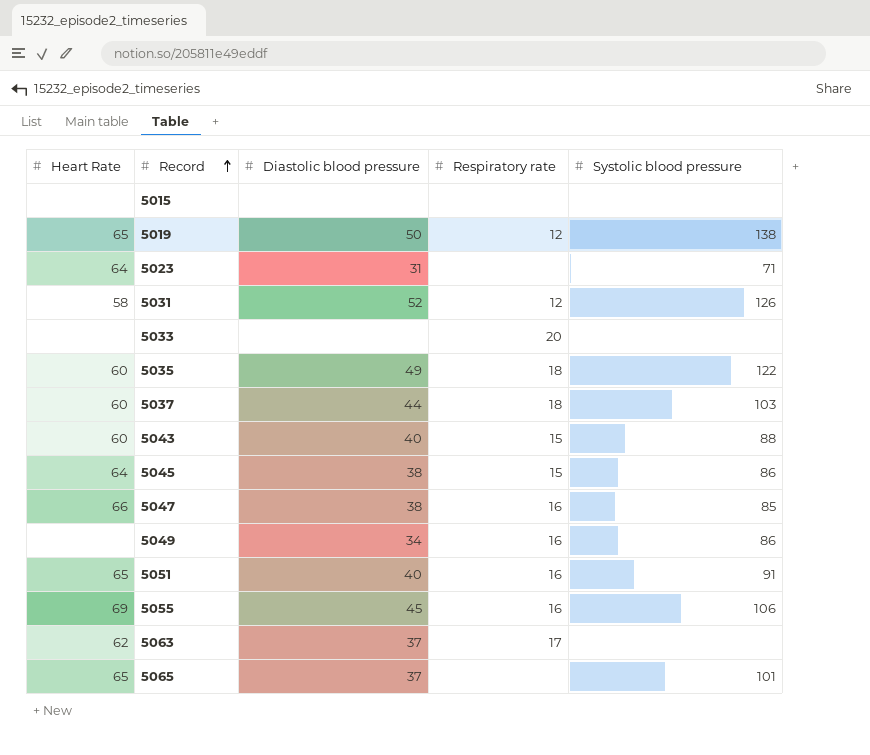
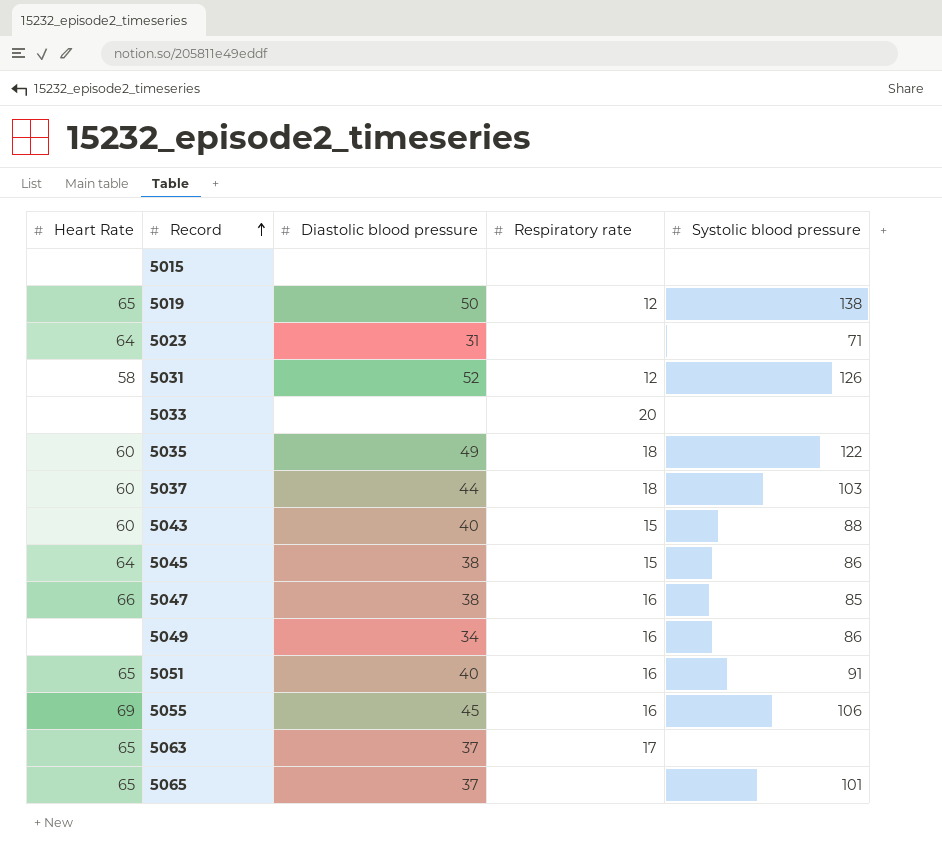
5063 | Heart Rate: 62 -> 65

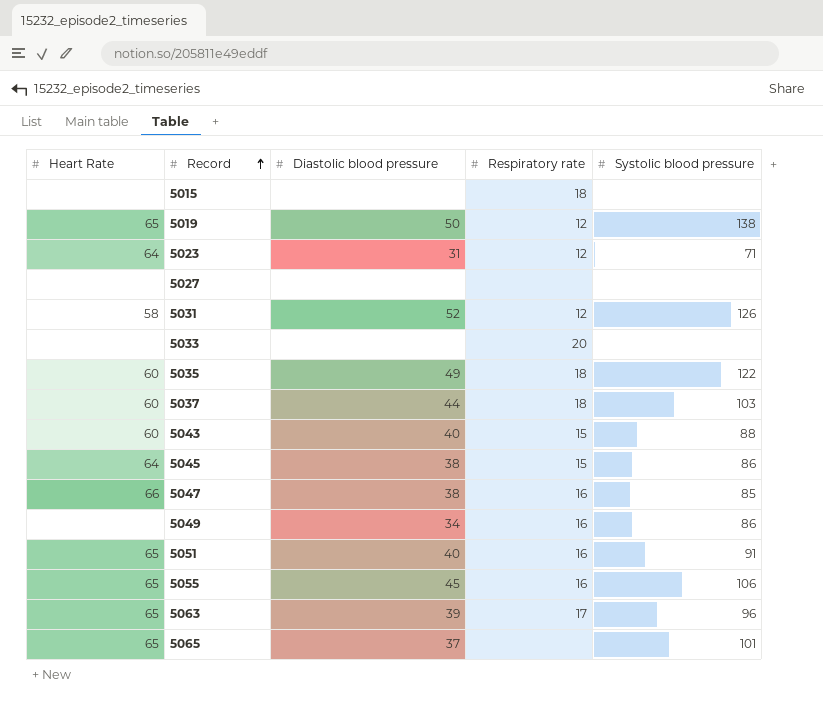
5015 | Respiratory rate: none -> 18
5023 | Respiratory rate: none -> 12
row 5027: none -> none | none | none | none
5055 | Heart Rate: 69 -> 65
5063 | Diastolic blood pressure: 37 -> 39
5063 | Systolic blood pressure: none -> 96

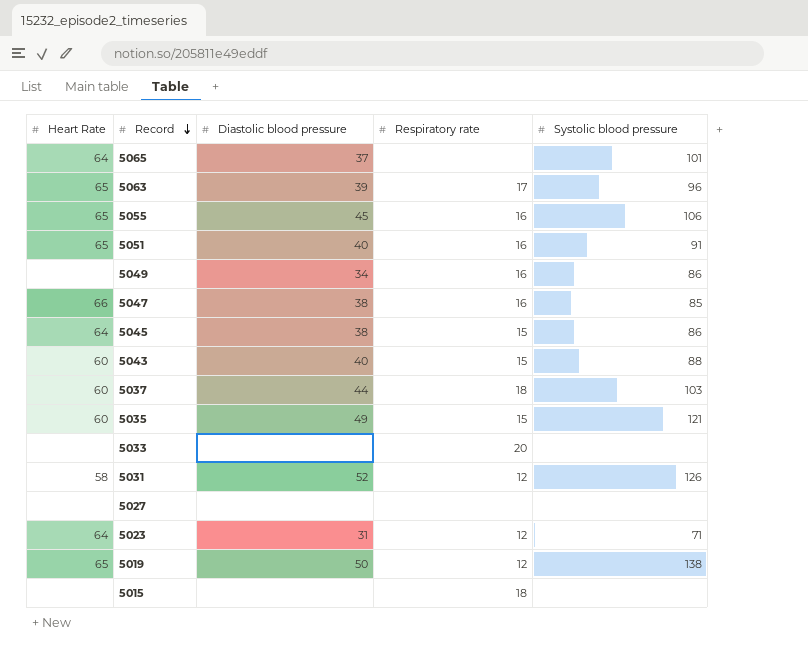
row order: Record ascending -> Record descending
5065 | Heart Rate: 65 -> 64
5035 | Respiratory rate: 18 -> 15
5035 | Systolic blood pressure: 122 -> 121

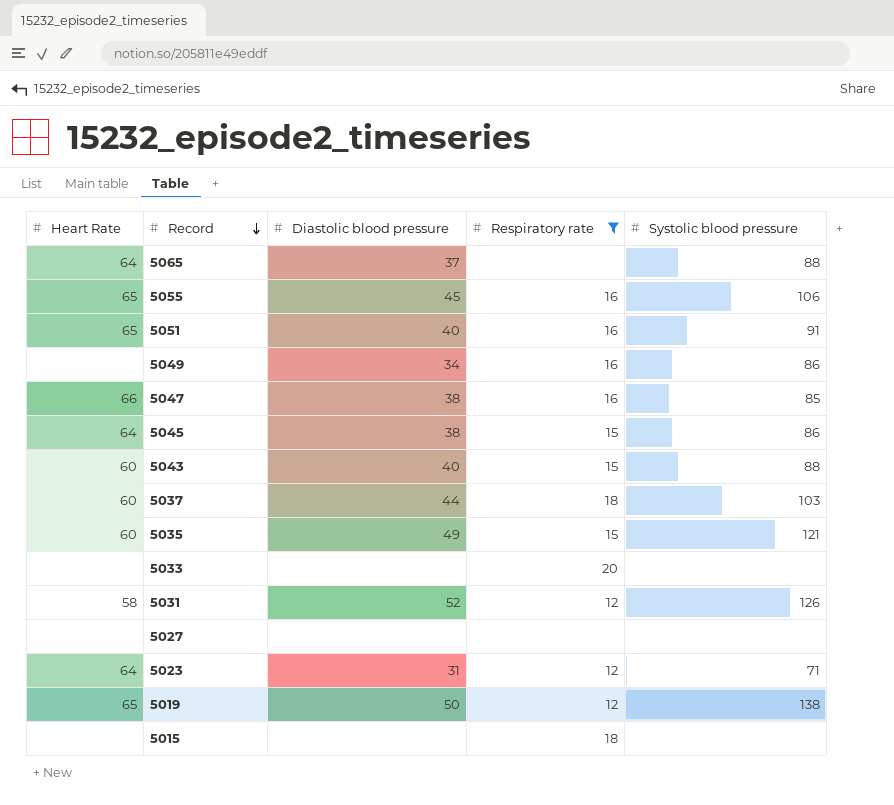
filter: none -> Respiratory rate != 17
5065 | Systolic blood pressure: 101 -> 88

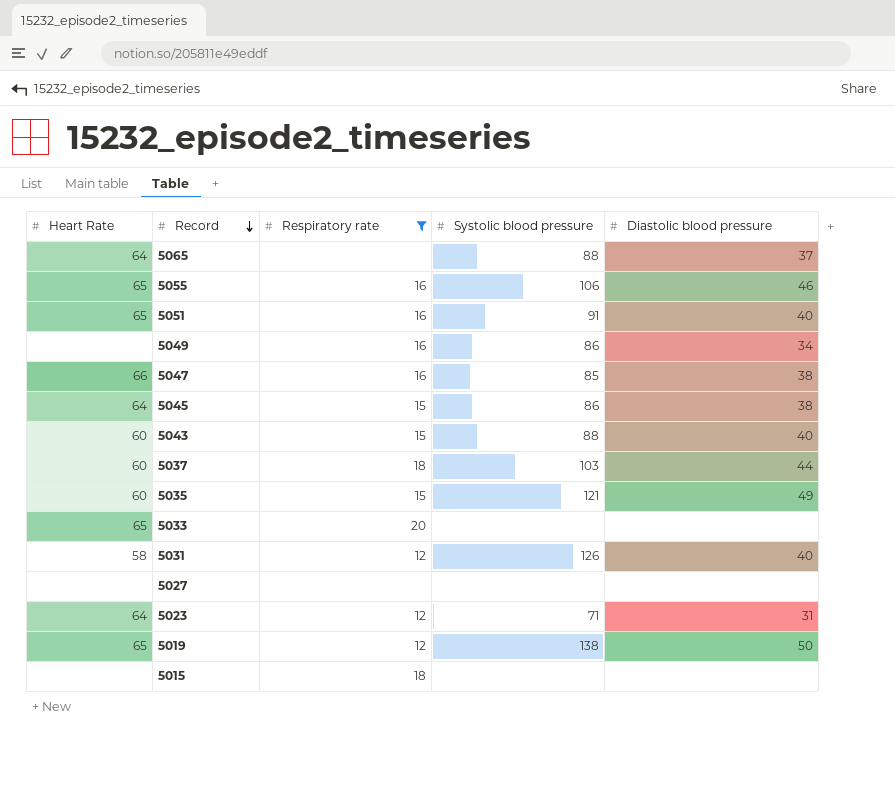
column Diastolic blood pressure | position: 3 -> 5
5055 | Diastolic blood pressure: 45 -> 46
5033 | Heart Rate: none -> 65
5031 | Diastolic blood pressure: 52 -> 40

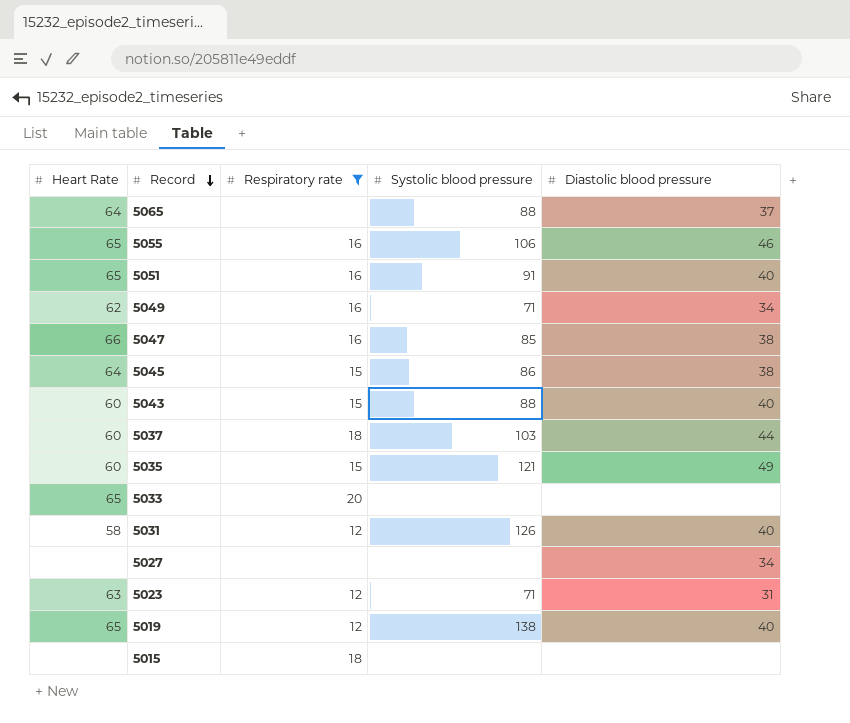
5049 | Heart Rate: none -> 62
5049 | Systolic blood pressure: 86 -> 71
5027 | Diastolic blood pressure: none -> 34
5023 | Heart Rate: 64 -> 63
5019 | Diastolic blood pressure: 50 -> 40

